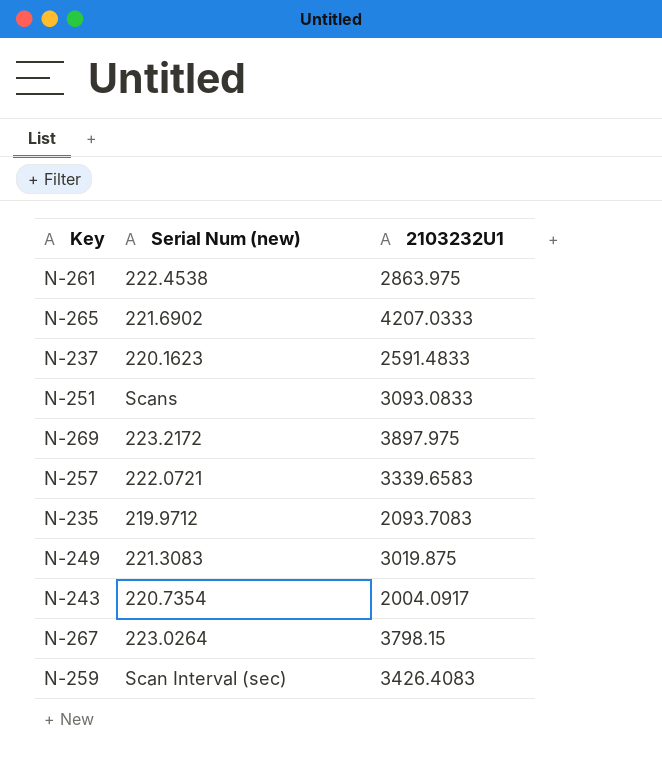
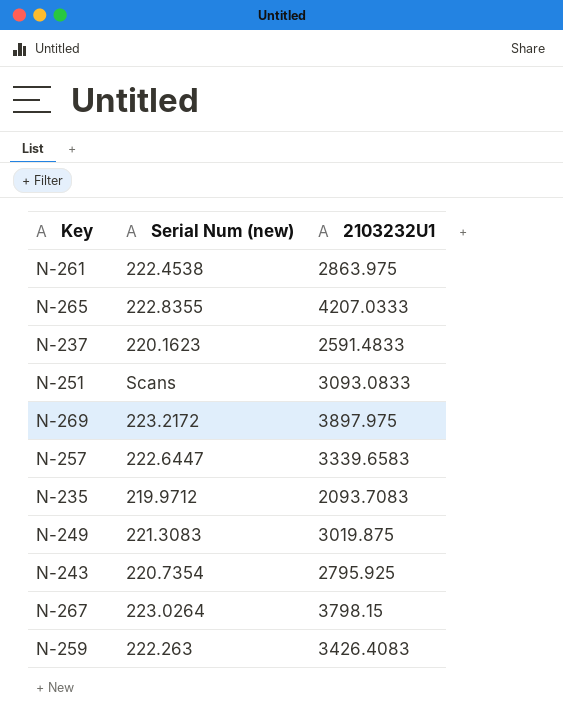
N-265 | Serial Num (new): 221.6902 -> 222.8355
N-257 | Serial Num (new): 222.0721 -> 222.6447
N-243 | 2103232U1: 2004.0917 -> 2795.925
N-259 | Serial Num (new): Scan Interval (sec) -> 222.263

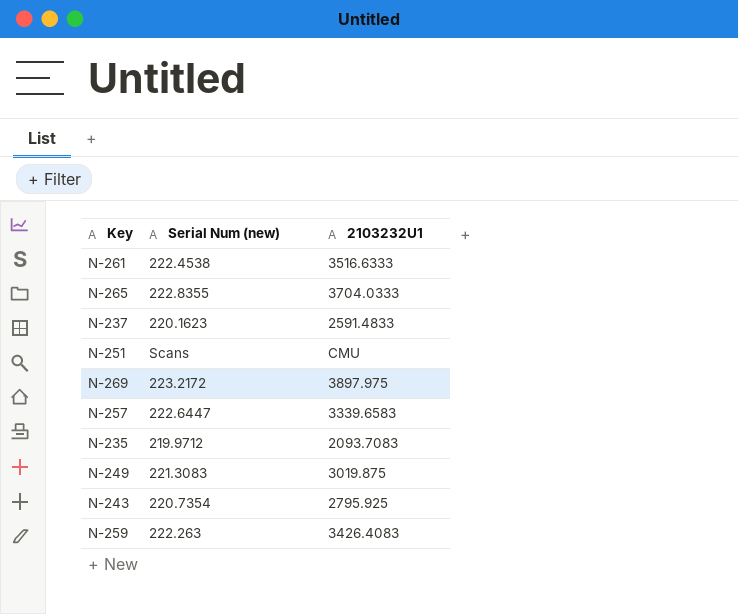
row N-267: 223.0264 | 3798.15 -> none
N-261 | 2103232U1: 2863.975 -> 3516.6333
N-265 | 2103232U1: 4207.0333 -> 3704.0333
N-251 | 2103232U1: 3093.0833 -> CMU

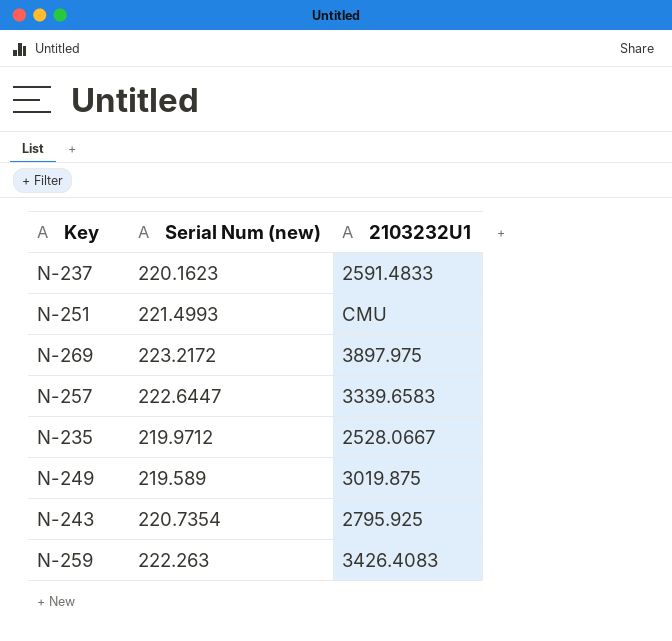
row N-261: 222.4538 | 3516.6333 -> none
row N-265: 222.8355 | 3704.0333 -> none
N-251 | Serial Num (new): Scans -> 221.4993
N-235 | 2103232U1: 2093.7083 -> 2528.0667
N-249 | Serial Num (new): 221.3083 -> 219.589

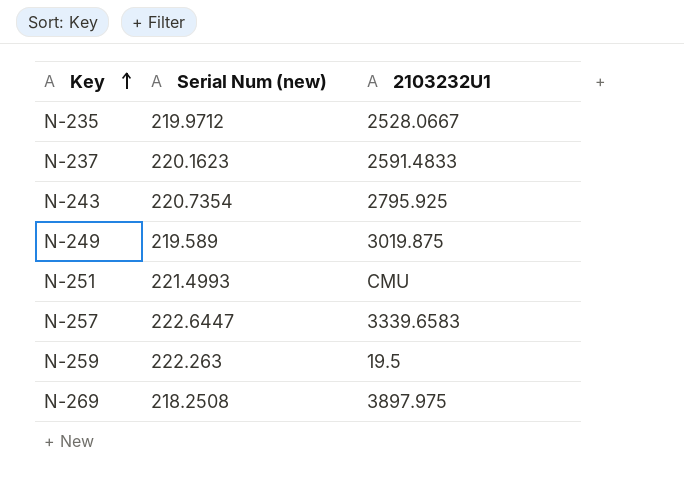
row order: none -> Key ascending
N-259 | 2103232U1: 3426.4083 -> 19.5
N-269 | Serial Num (new): 223.2172 -> 218.2508

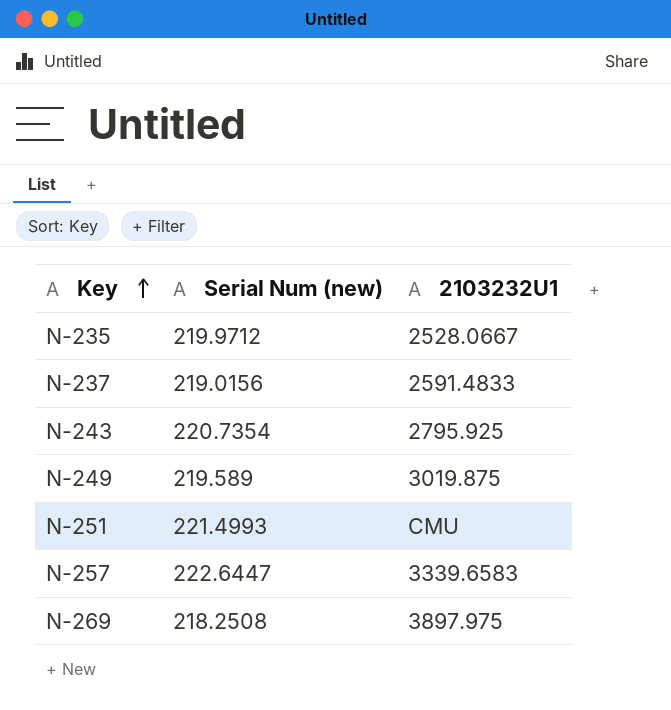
row N-259: 222.263 | 19.5 -> none
N-237 | Serial Num (new): 220.1623 -> 219.0156

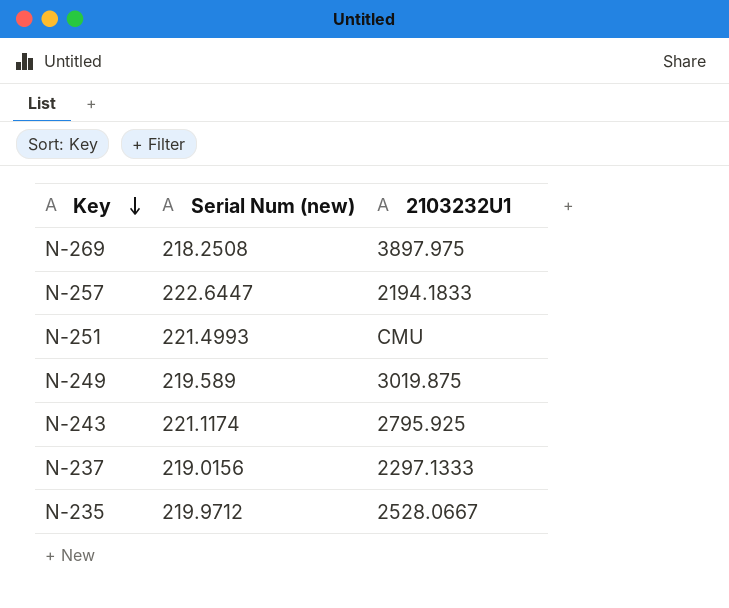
row order: Key ascending -> Key descending
N-257 | 2103232U1: 3339.6583 -> 2194.1833
N-243 | Serial Num (new): 220.7354 -> 221.1174
N-237 | 2103232U1: 2591.4833 -> 2297.1333

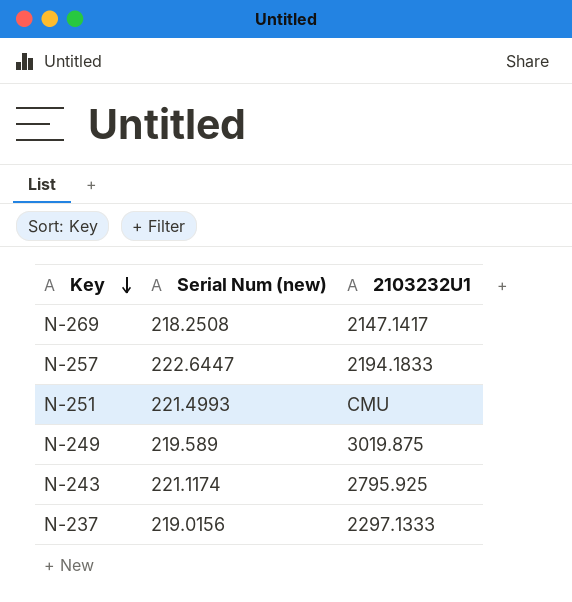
row N-235: 219.9712 | 2528.0667 -> none
N-269 | 2103232U1: 3897.975 -> 2147.1417

